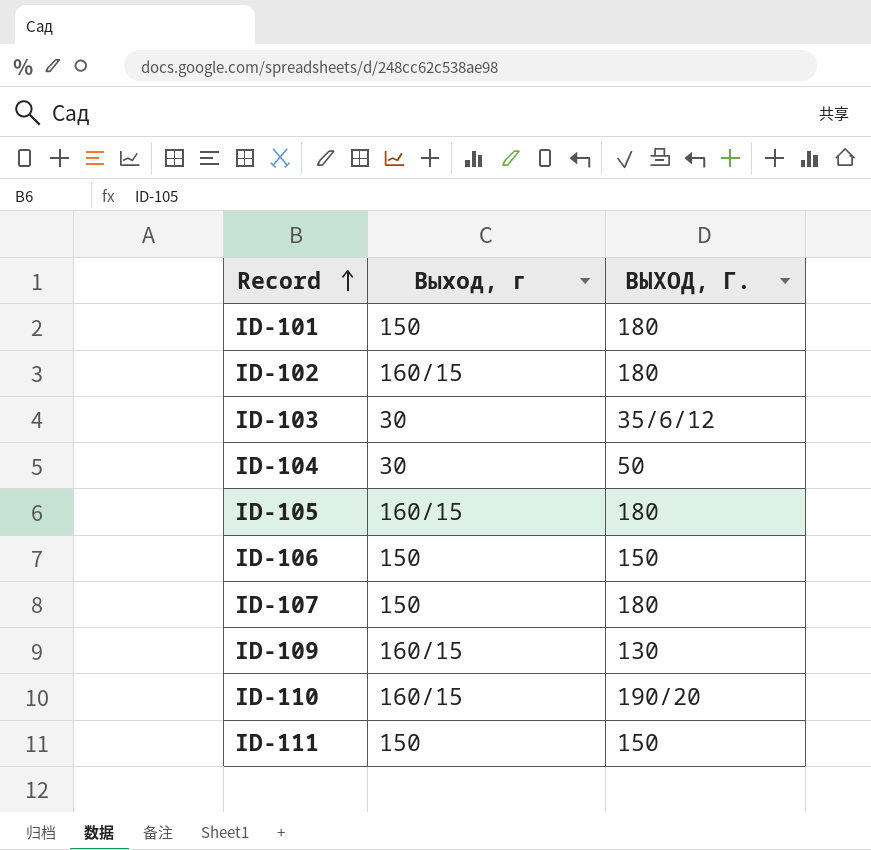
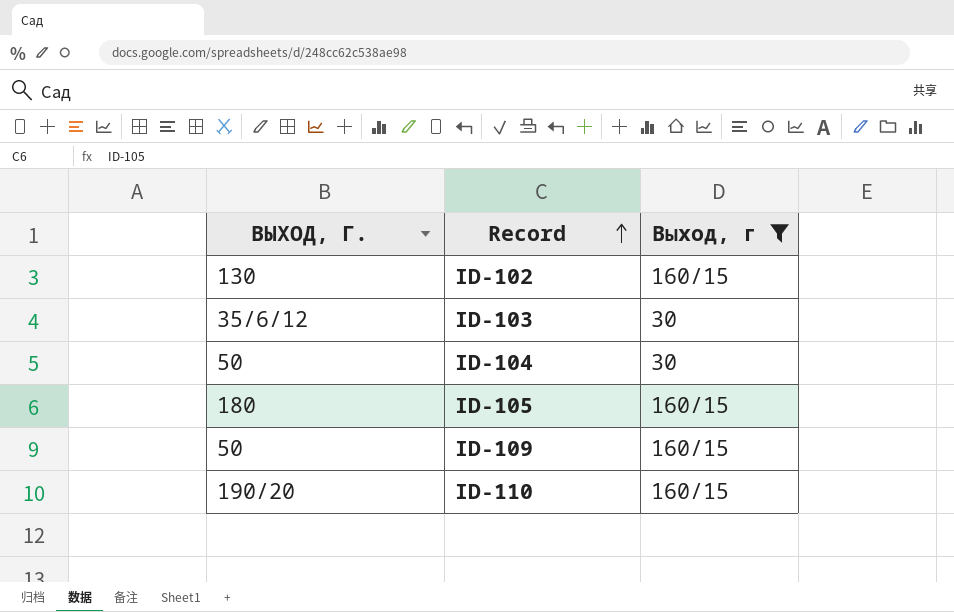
filter: none -> Выход, г != 150
column ВЫХОД, Г. | position: 3 -> 1
ID-102 | ВЫХОД, Г.: 180 -> 130
ID-109 | ВЫХОД, Г.: 130 -> 50

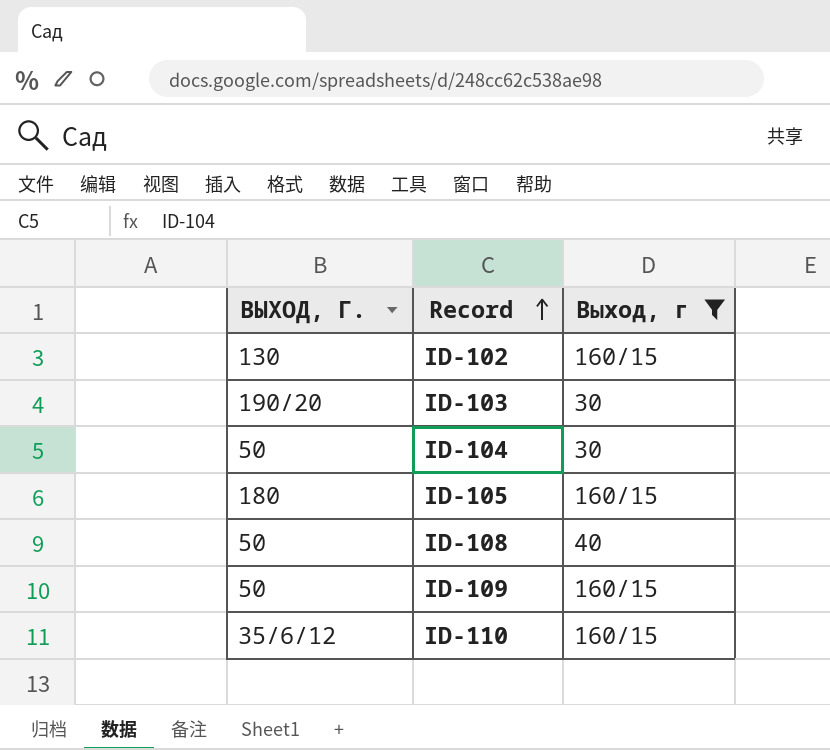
ID-103 | ВЫХОД, Г.: 35/6/12 -> 190/20
row ID-108: none -> 50 | 40
ID-110 | ВЫХОД, Г.: 190/20 -> 35/6/12

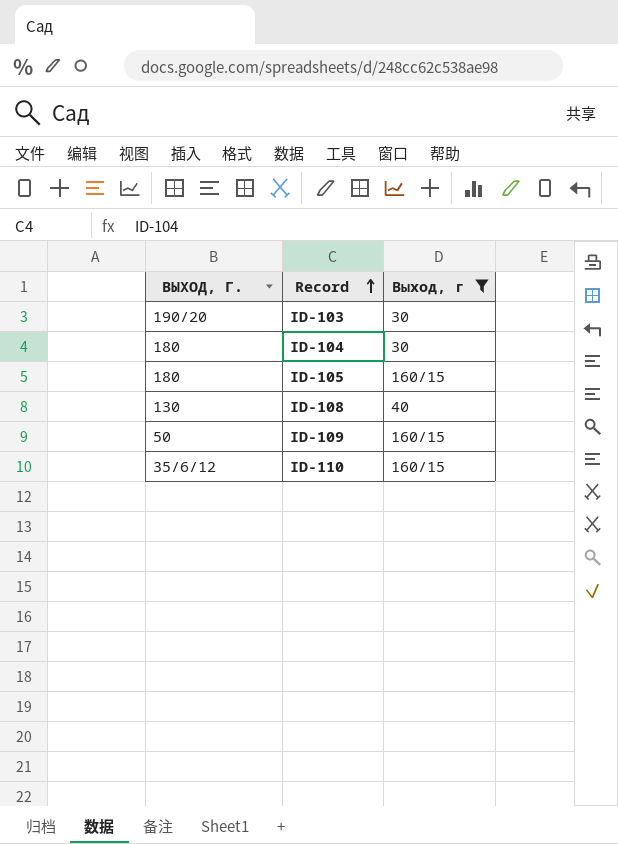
row ID-102: 130 | 160/15 -> none
ID-104 | ВЫХОД, Г.: 50 -> 180
ID-108 | ВЫХОД, Г.: 50 -> 130

